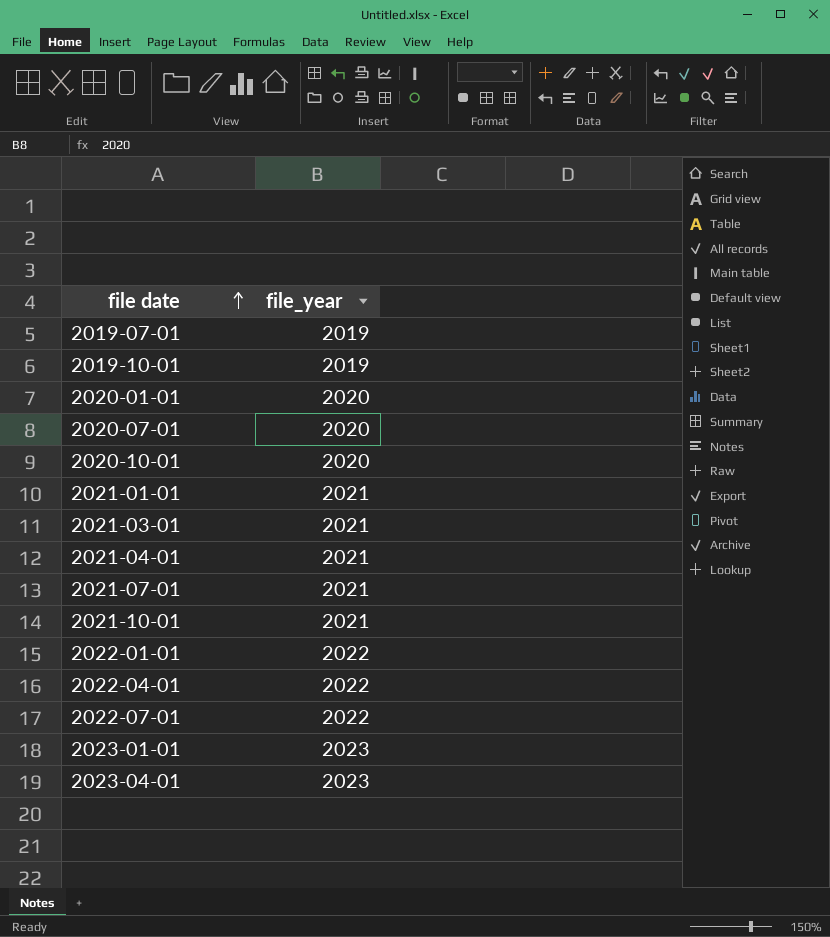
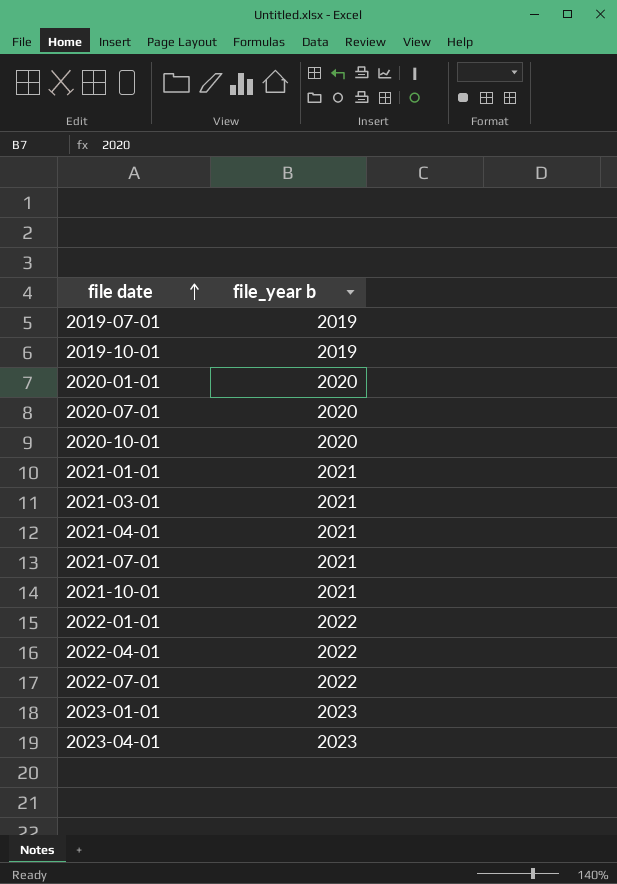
column name: file_year -> file_year b

